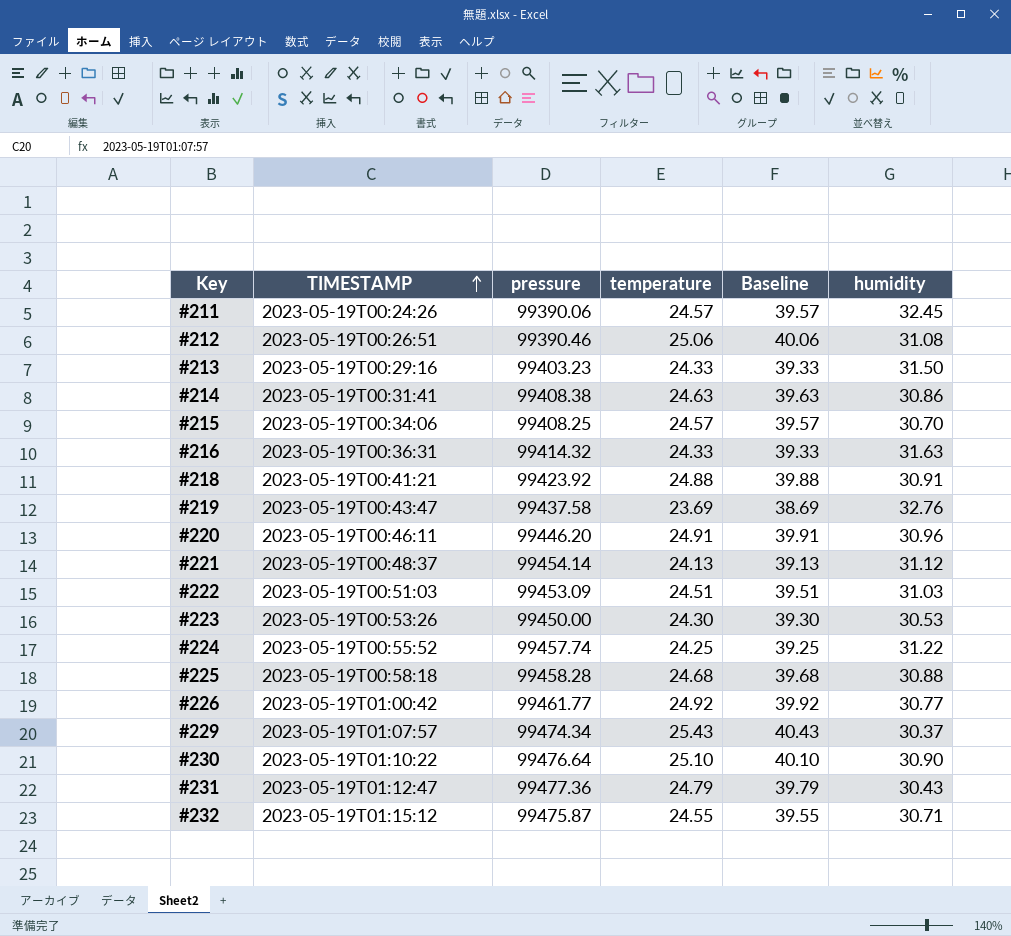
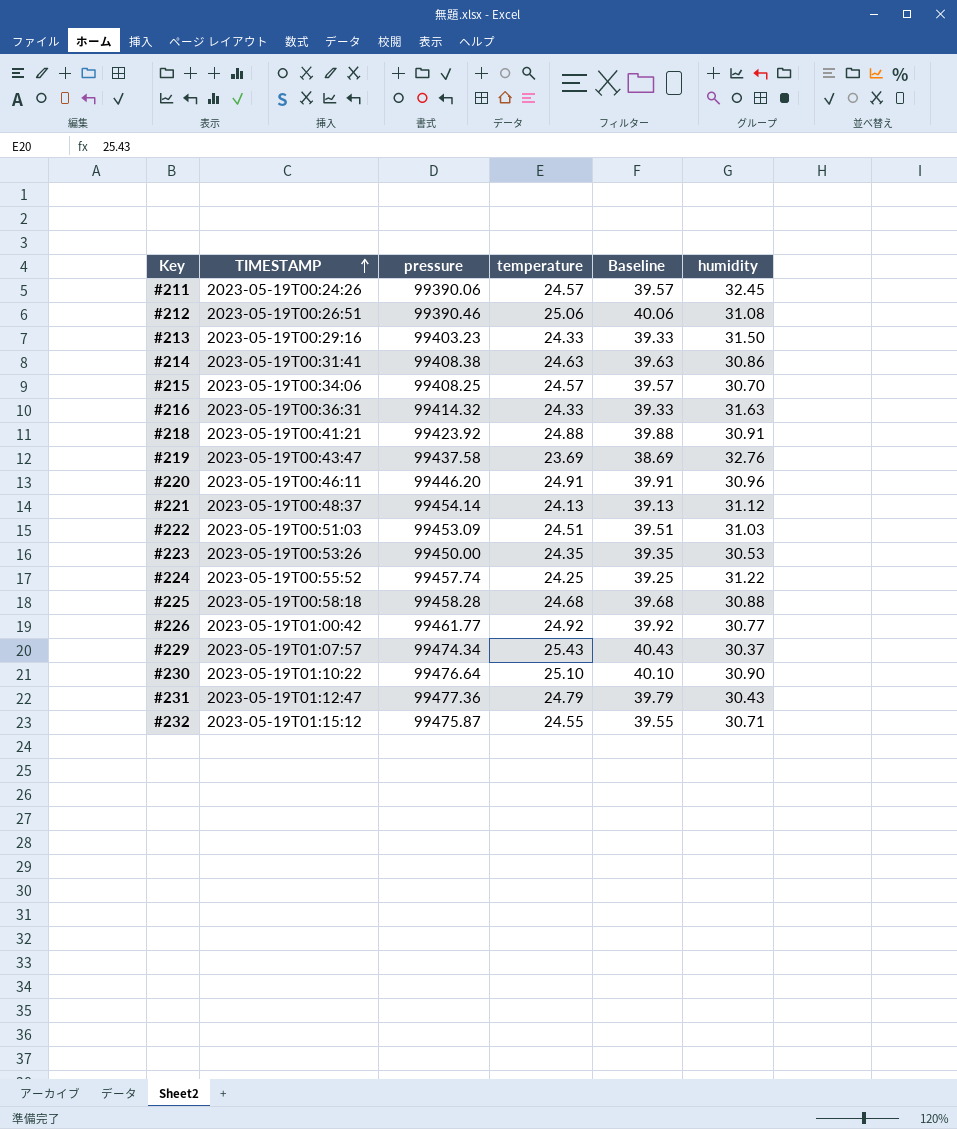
#223 | temperature: 24.30 -> 24.35
#223 | Baseline: 39.30 -> 39.35

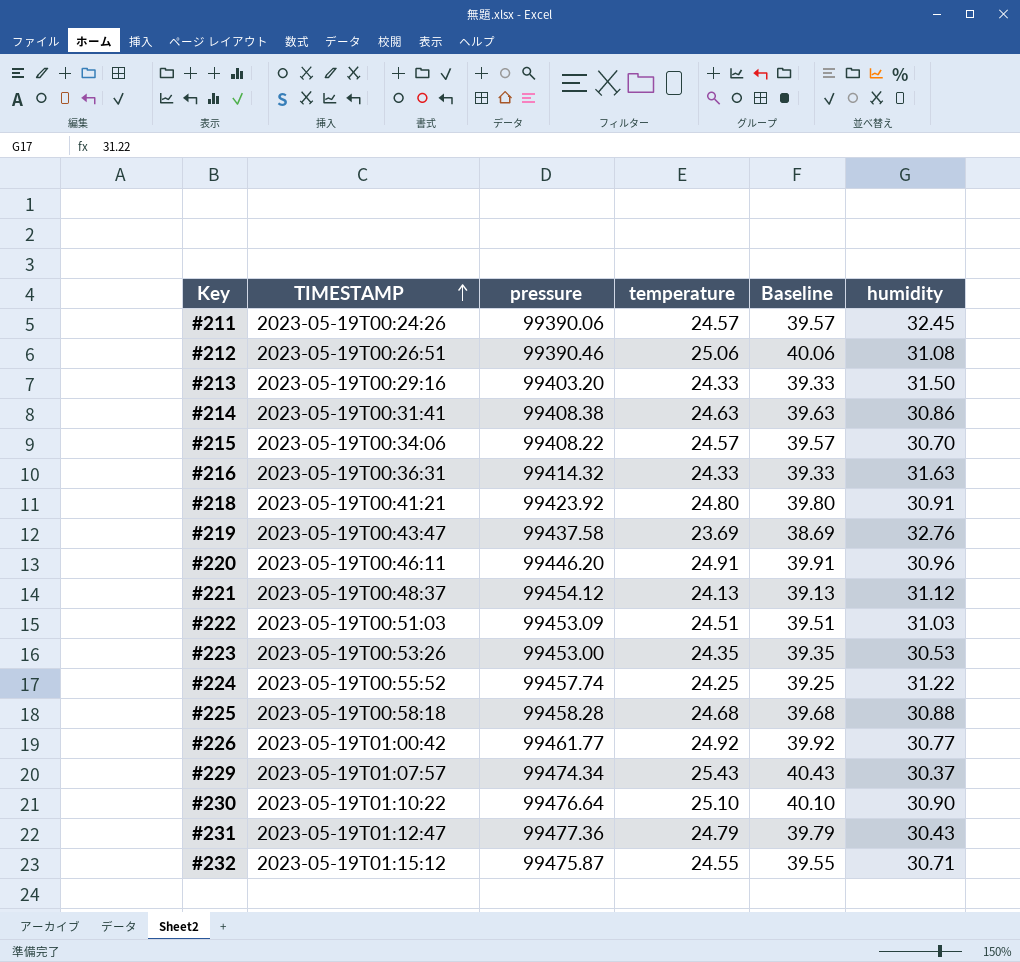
#213 | pressure: 99403.23 -> 99403.20
#215 | pressure: 99408.25 -> 99408.22
#218 | temperature: 24.88 -> 24.80
#218 | Baseline: 39.88 -> 39.80
#221 | pressure: 99454.14 -> 99454.12
#223 | pressure: 99450.00 -> 99453.00

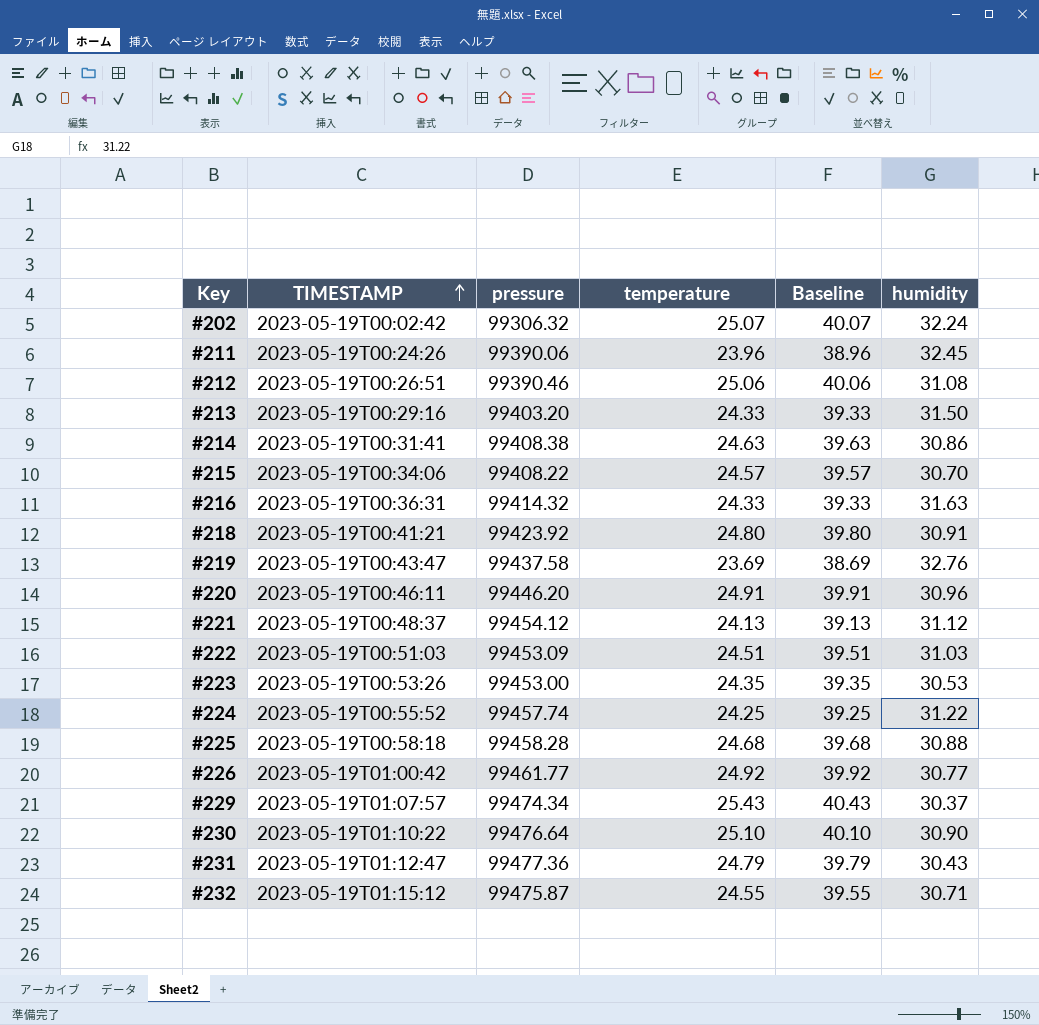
row #202: none -> 2023-05-19T00:02:42 | 99306.32 | 25.07 | 40.07 | 32.24
#211 | temperature: 24.57 -> 23.96
#211 | Baseline: 39.57 -> 38.96

